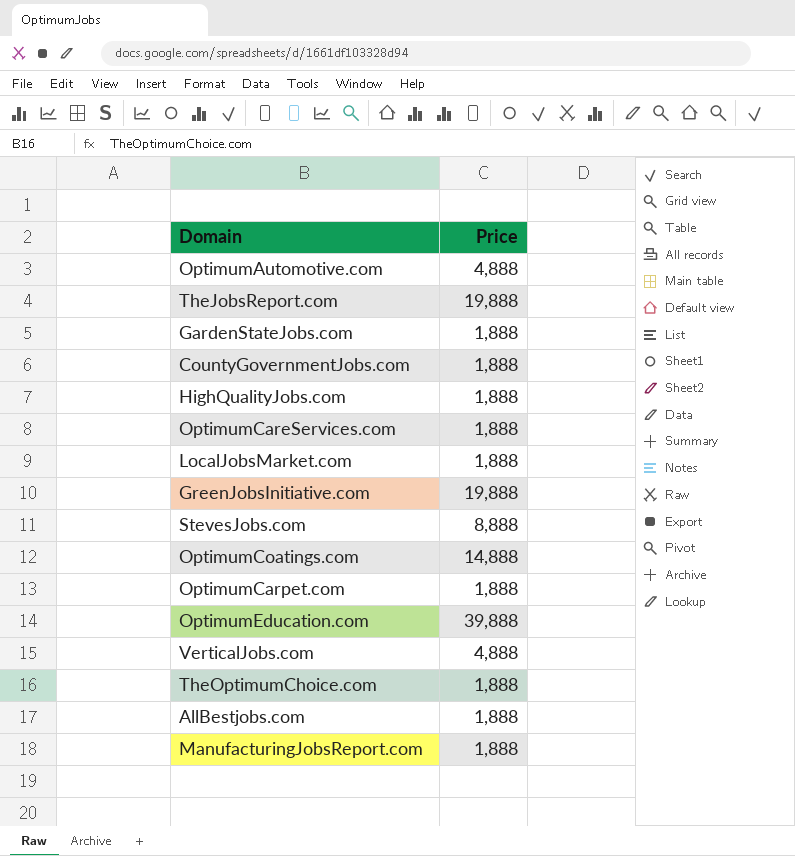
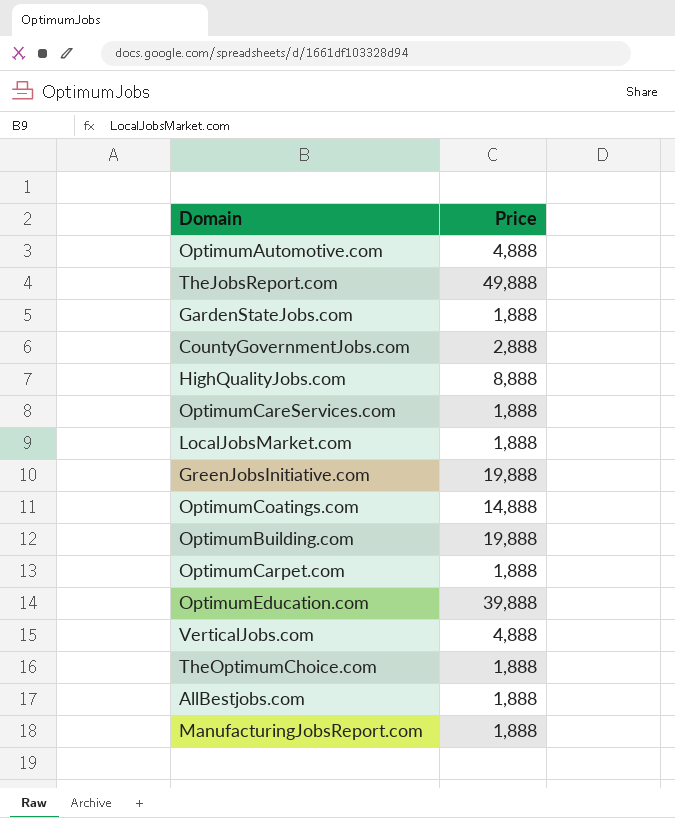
row StevesJobs.com: 8,888 -> none
TheJobsReport.com | Price: 19,888 -> 49,888
CountyGovernmentJobs.com | Price: 1,888 -> 2,888
HighQualityJobs.com | Price: 1,888 -> 8,888
row OptimumBuilding.com: none -> 19,888

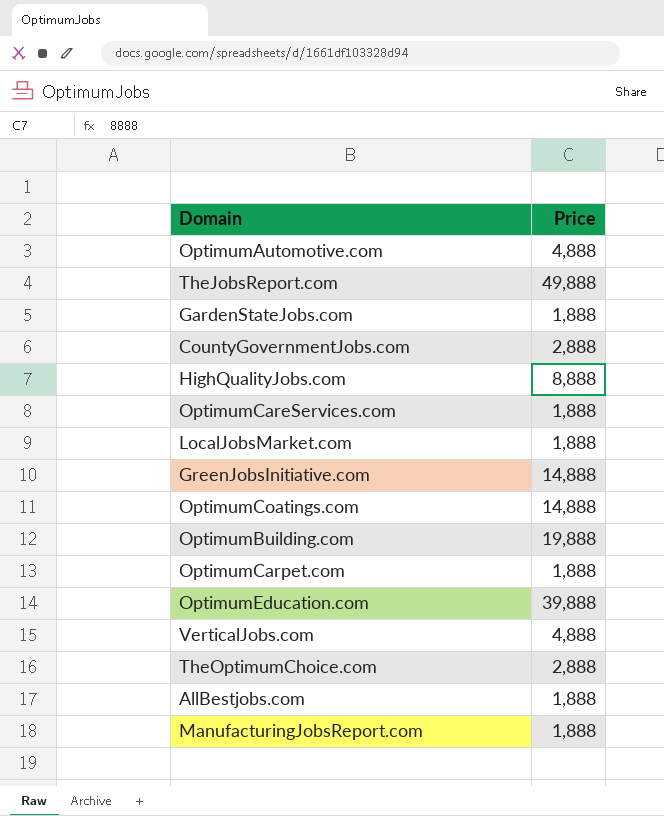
GreenJobsInitiative.com | Price: 19,888 -> 14,888
TheOptimumChoice.com | Price: 1,888 -> 2,888

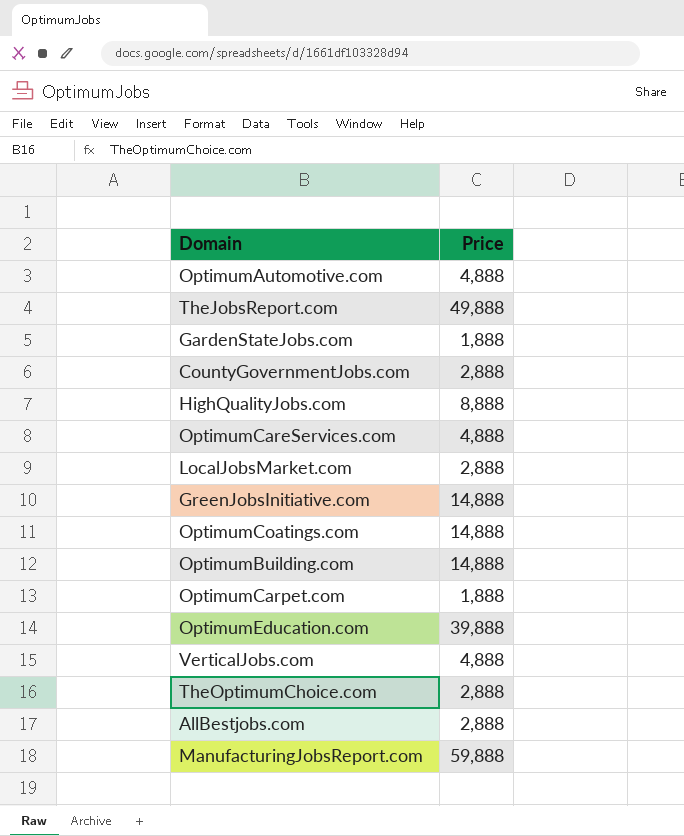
OptimumCareServices.com | Price: 1,888 -> 4,888
LocalJobsMarket.com | Price: 1,888 -> 2,888
OptimumBuilding.com | Price: 19,888 -> 14,888
AllBestjobs.com | Price: 1,888 -> 2,888
ManufacturingJobsReport.com | Price: 1,888 -> 59,888

